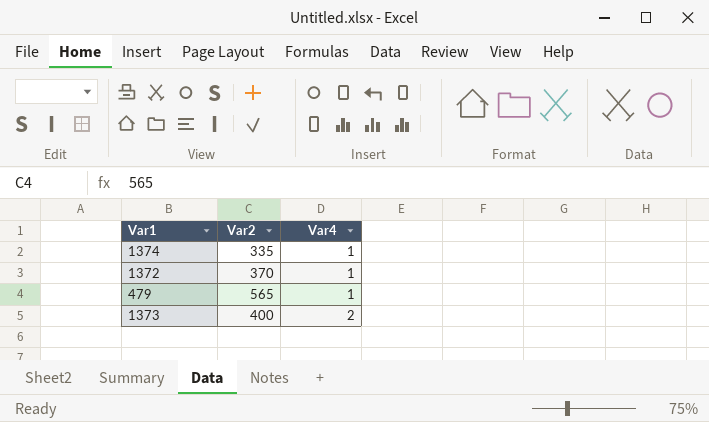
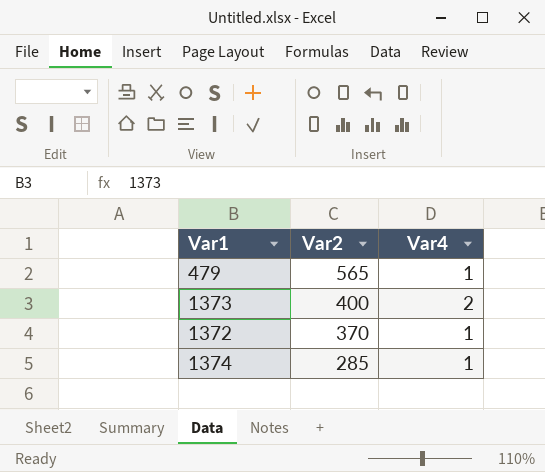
row order: Var4 ascending -> Var2 descending
1374 | Var2: 335 -> 285

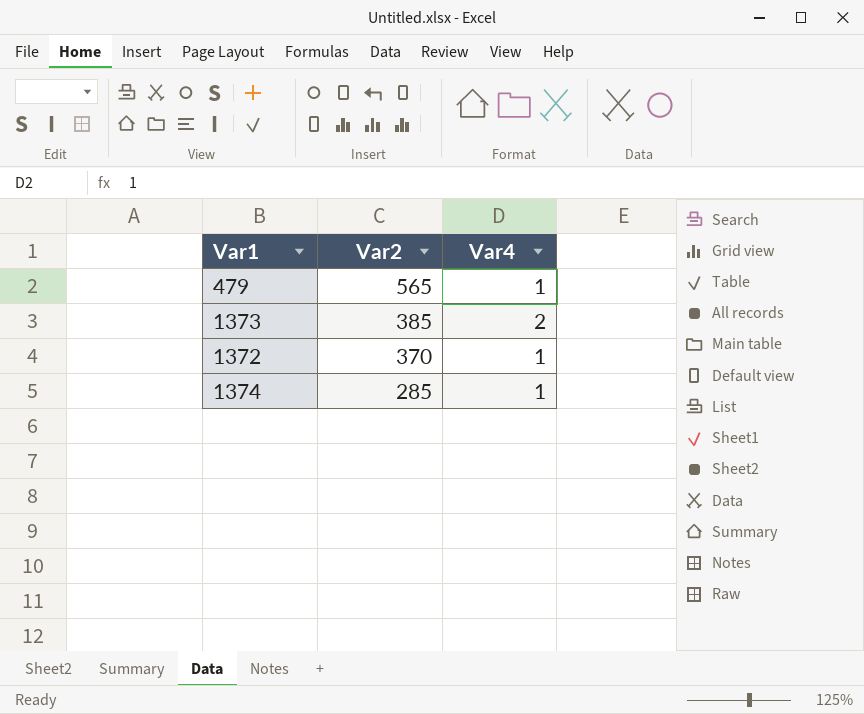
1373 | Var2: 400 -> 385

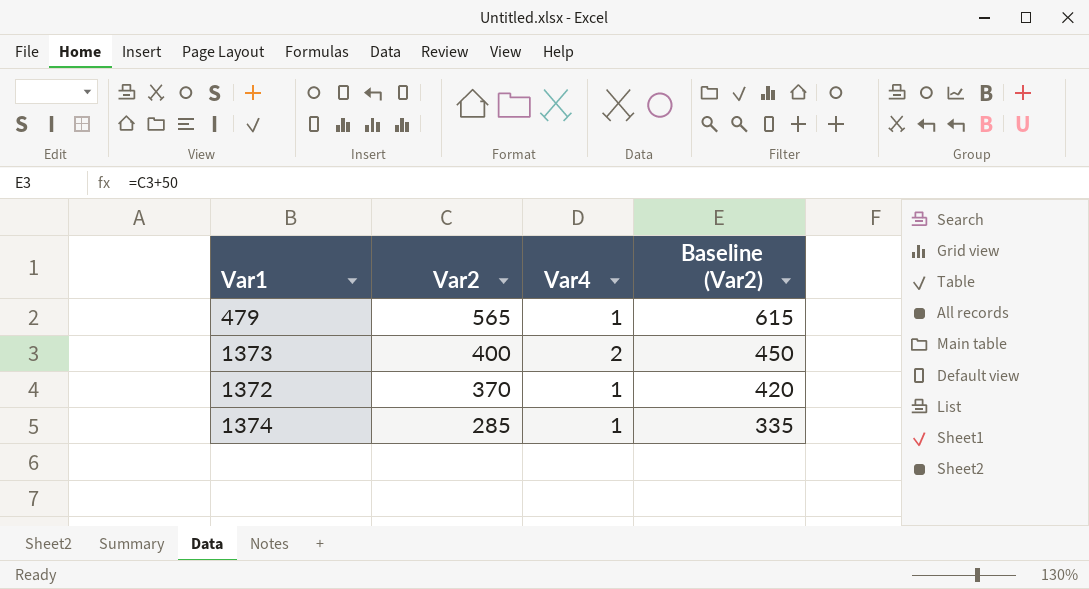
column Baseline (Var2) | formula: none -> [Var2] + 50
1373 | Var2: 385 -> 400

